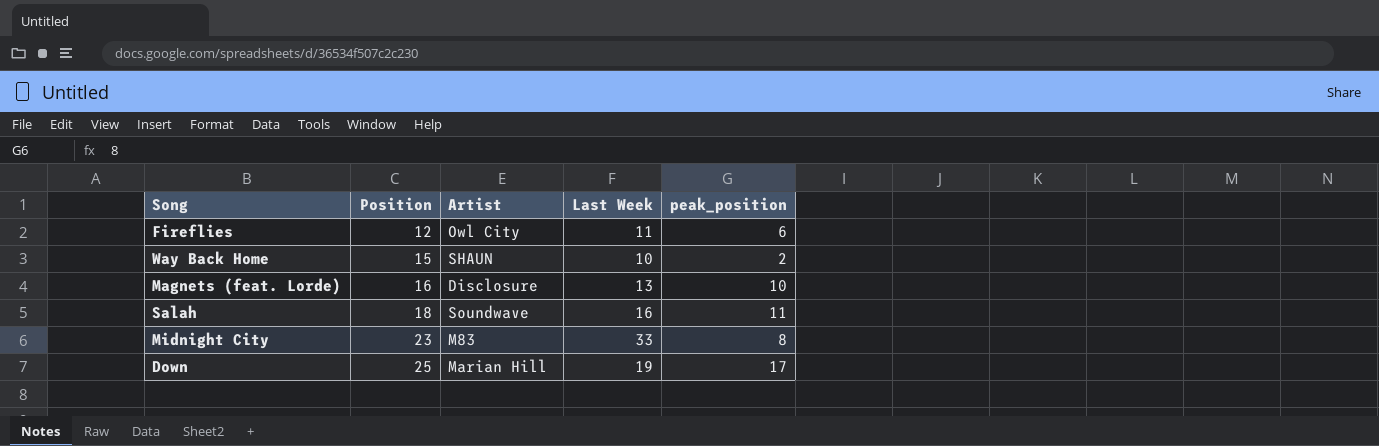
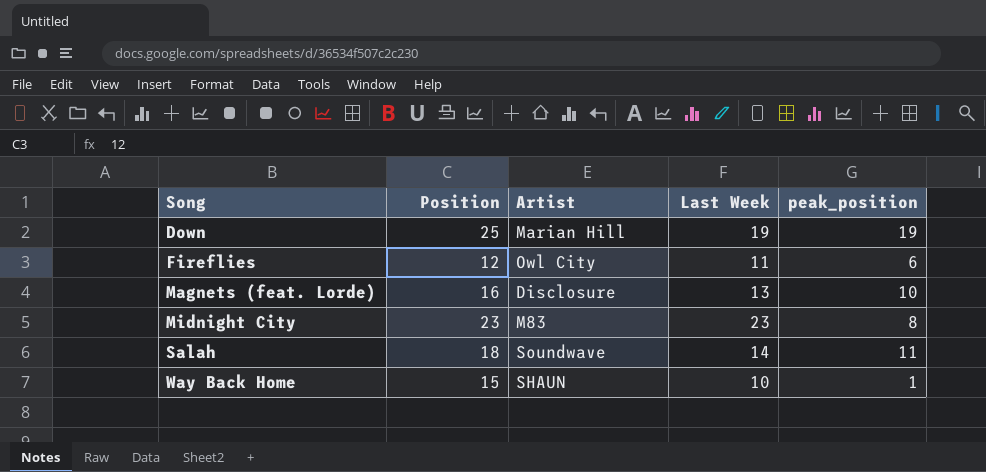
row order: Position ascending -> Song ascending
Down | peak_position: 17 -> 19
Midnight City | Last Week: 33 -> 23
Salah | Last Week: 16 -> 14
Way Back Home | peak_position: 2 -> 1

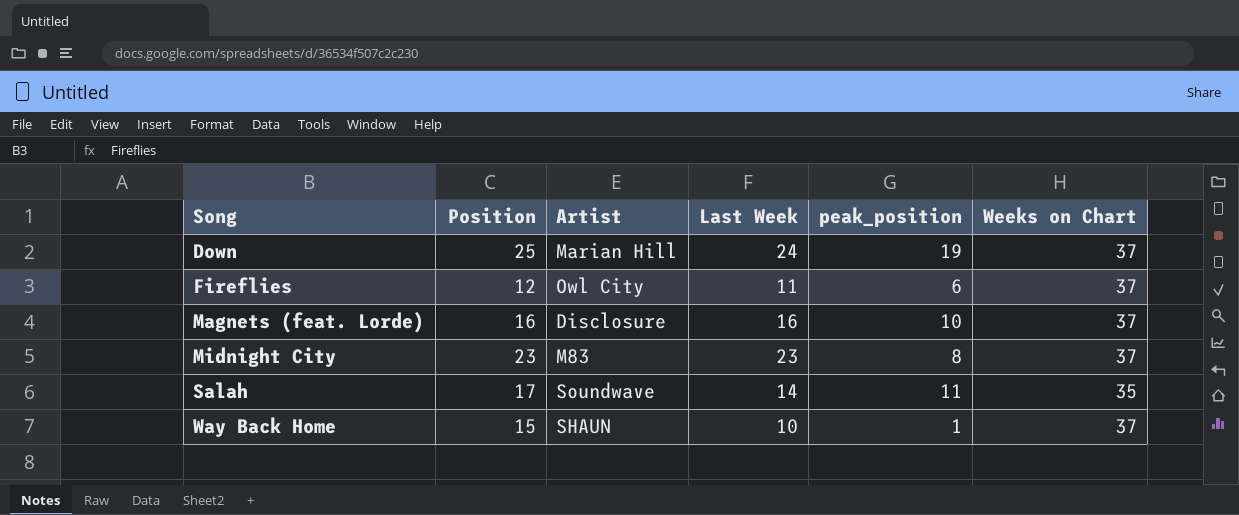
column Weeks on Chart | position: none -> 6
Down | Last Week: 19 -> 24
Magnets (feat. Lorde) | Last Week: 13 -> 16
Salah | Position: 18 -> 17

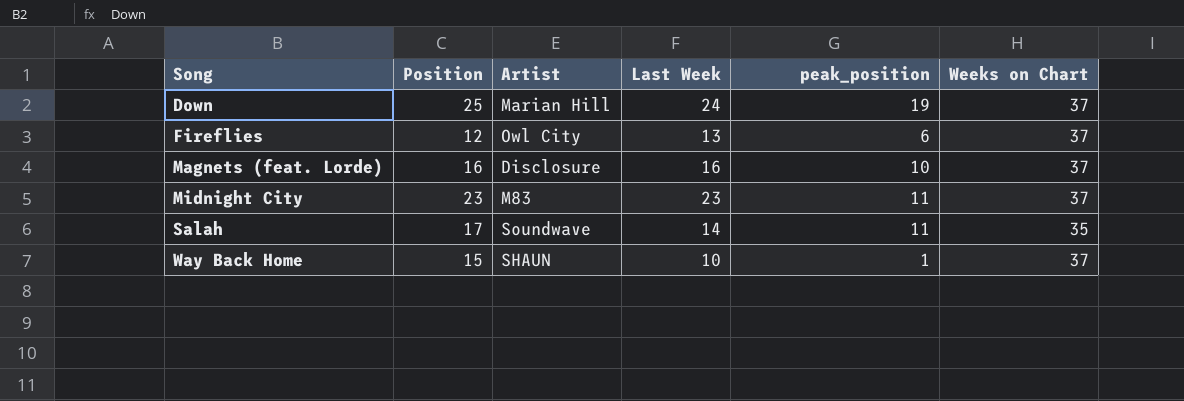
Fireflies | Last Week: 11 -> 13
Midnight City | peak_position: 8 -> 11

